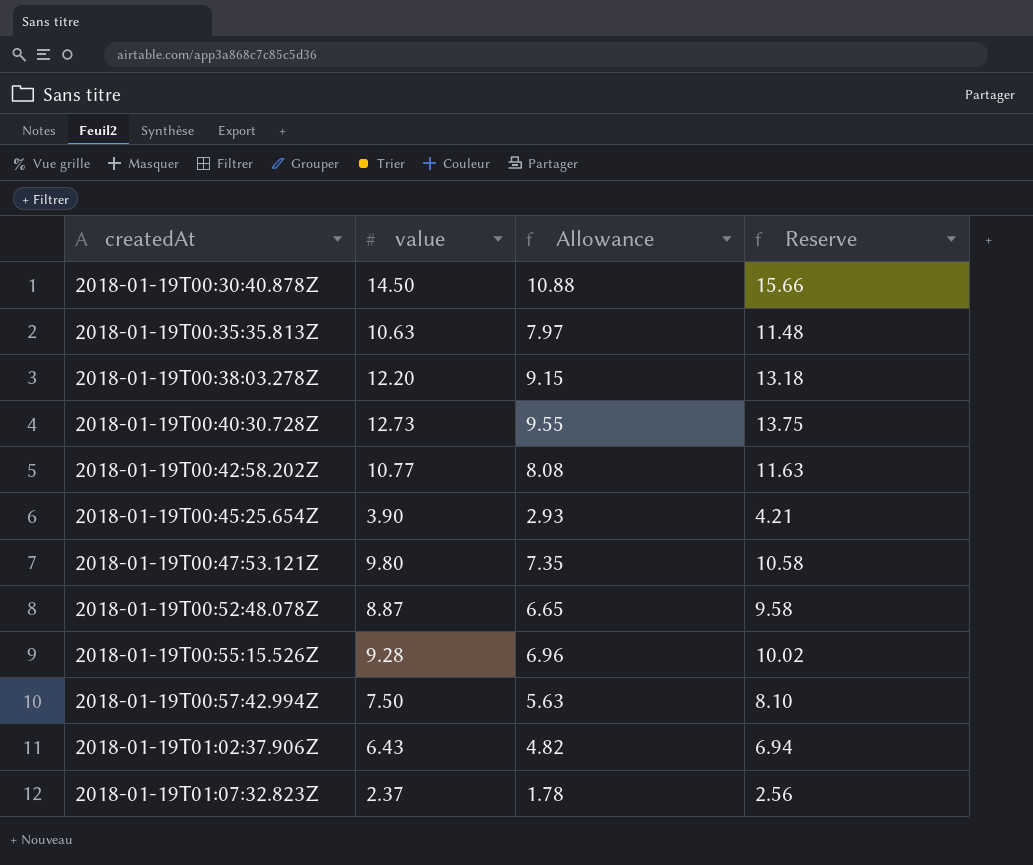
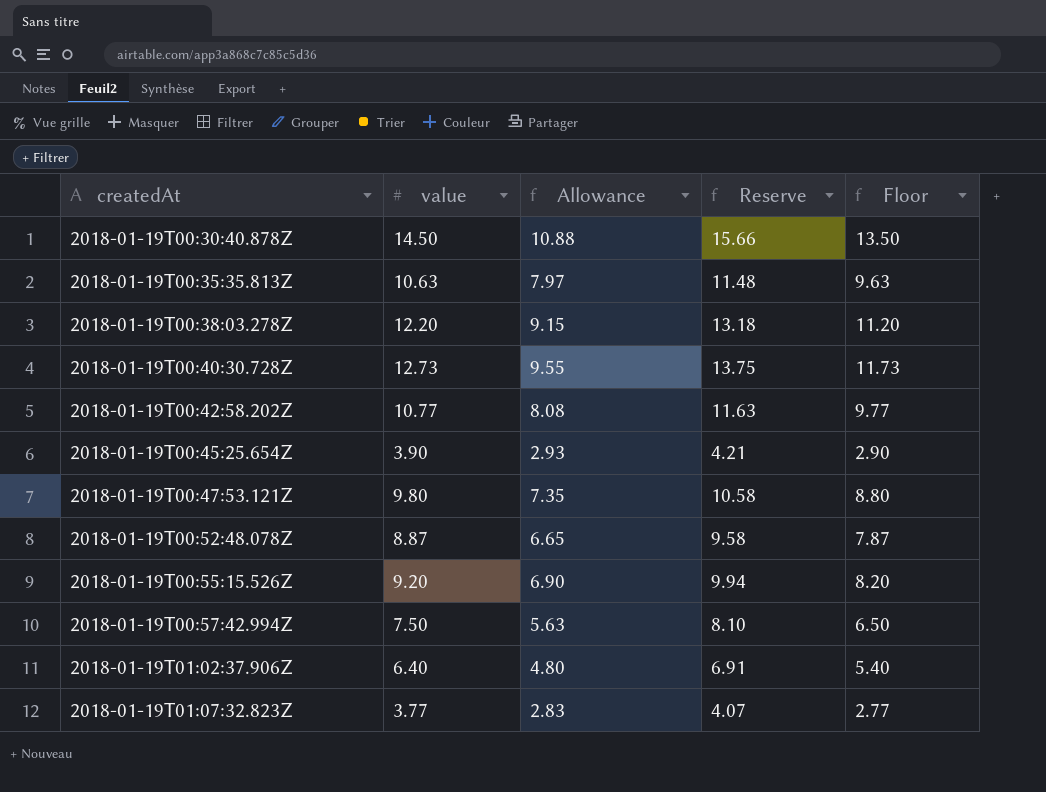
column Floor | formula: none -> [value] - 1
2018-01-19T00:55:15.526Z | value: 9.28 -> 9.20
2018-01-19T00:55:15.526Z | Allowance: 6.96 -> 6.90
2018-01-19T00:55:15.526Z | Reserve: 10.02 -> 9.94
2018-01-19T01:02:37.906Z | value: 6.43 -> 6.40
2018-01-19T01:02:37.906Z | Allowance: 4.82 -> 4.80
2018-01-19T01:02:37.906Z | Reserve: 6.94 -> 6.91
2018-01-19T01:07:32.823Z | value: 2.37 -> 3.77
2018-01-19T01:07:32.823Z | Allowance: 1.78 -> 2.83
2018-01-19T01:07:32.823Z | Reserve: 2.56 -> 4.07

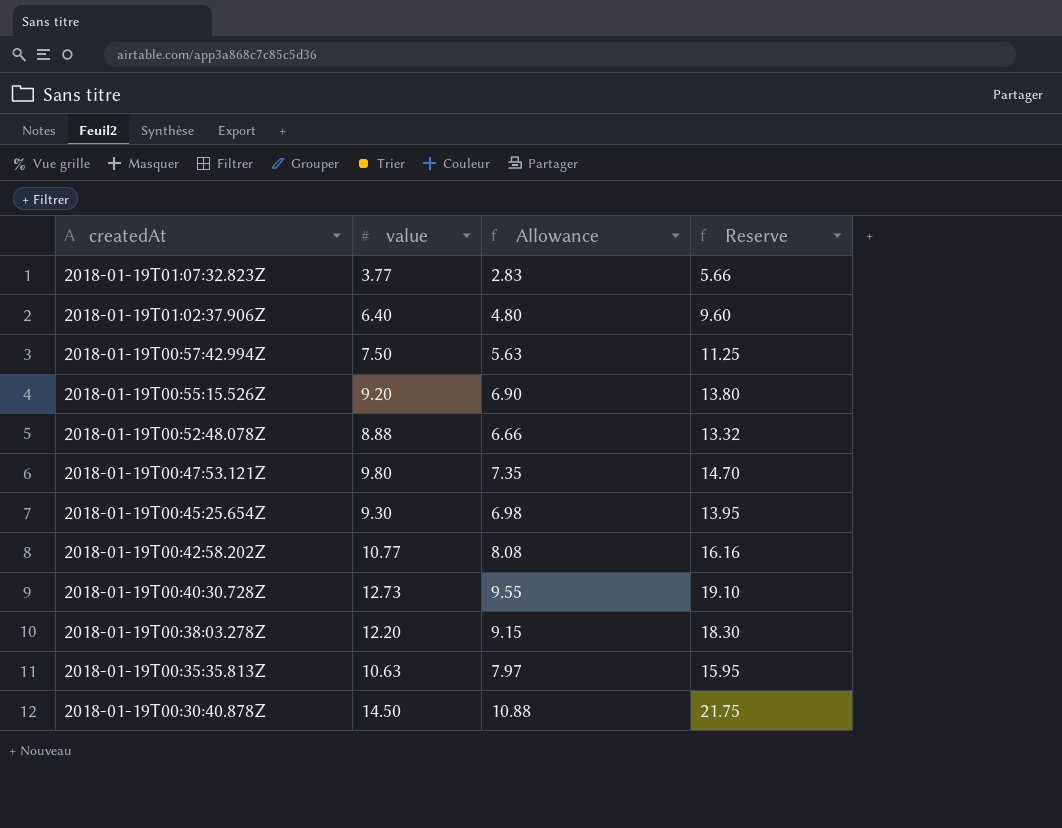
row order: createdAt ascending -> createdAt descending
column Floor | formula: [value] - 1 -> none
column Reserve | formula: [value] * 1.08 -> [value] * 1.5
2018-01-19T00:52:48.078Z | value: 8.87 -> 8.88
2018-01-19T00:52:48.078Z | Allowance: 6.65 -> 6.66
2018-01-19T00:45:25.654Z | value: 3.90 -> 9.30
2018-01-19T00:45:25.654Z | Allowance: 2.93 -> 6.98

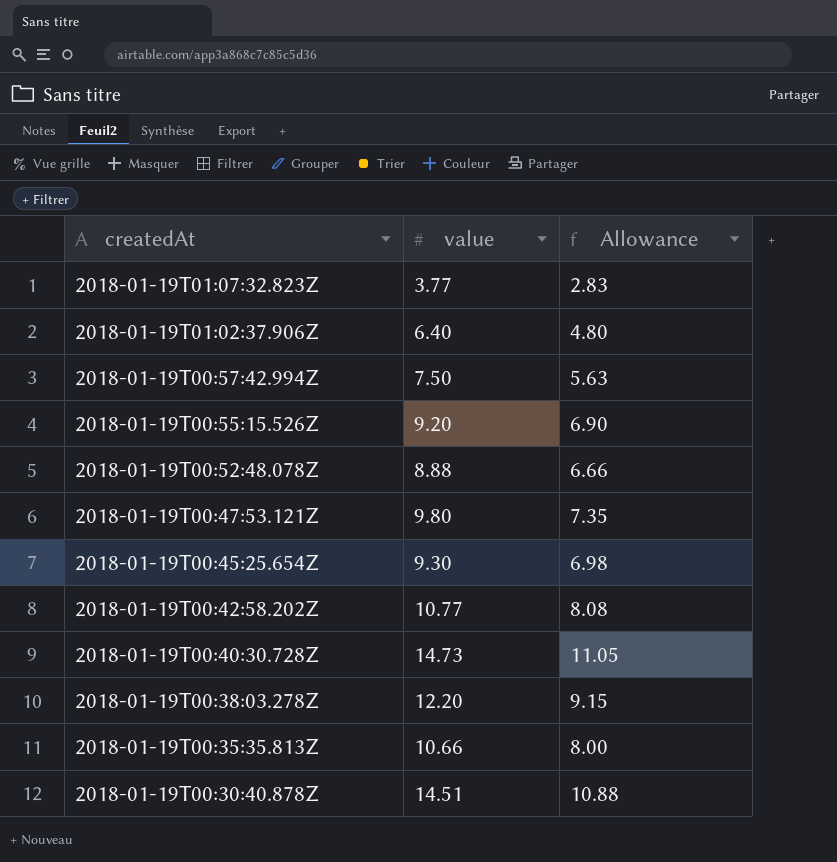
column Reserve | formula: [value] * 1.5 -> none
2018-01-19T00:40:30.728Z | value: 12.73 -> 14.73
2018-01-19T00:40:30.728Z | Allowance: 9.55 -> 11.05
2018-01-19T00:35:35.813Z | value: 10.63 -> 10.66
2018-01-19T00:35:35.813Z | Allowance: 7.97 -> 8.00
2018-01-19T00:30:40.878Z | value: 14.50 -> 14.51

